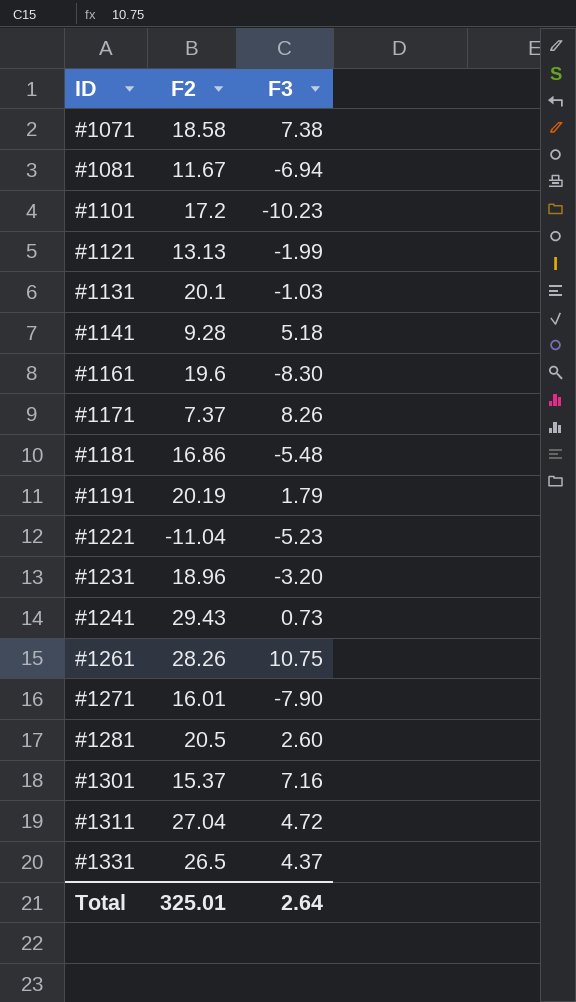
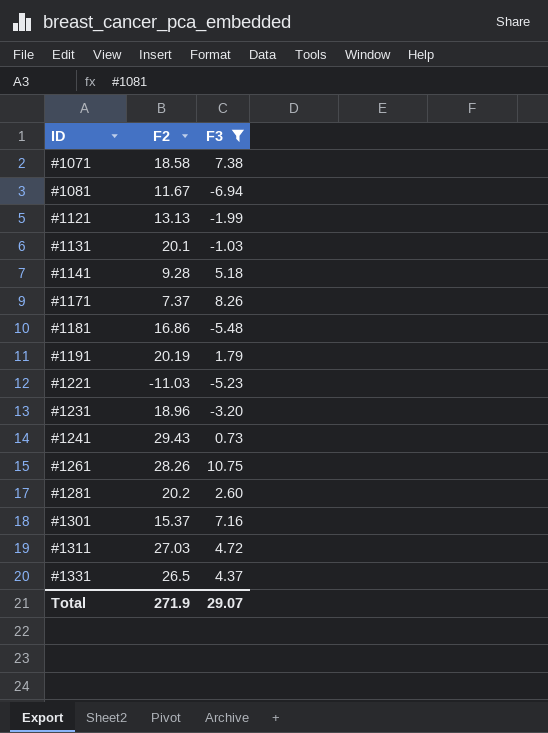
filter: none -> F3 >= -6.94
#1221 | F2: -11.04 -> -11.03
#1281 | F2: 20.5 -> 20.2
#1311 | F2: 27.04 -> 27.03
Total | F2: 325.01 -> 271.9
Total | F3: 2.64 -> 29.07

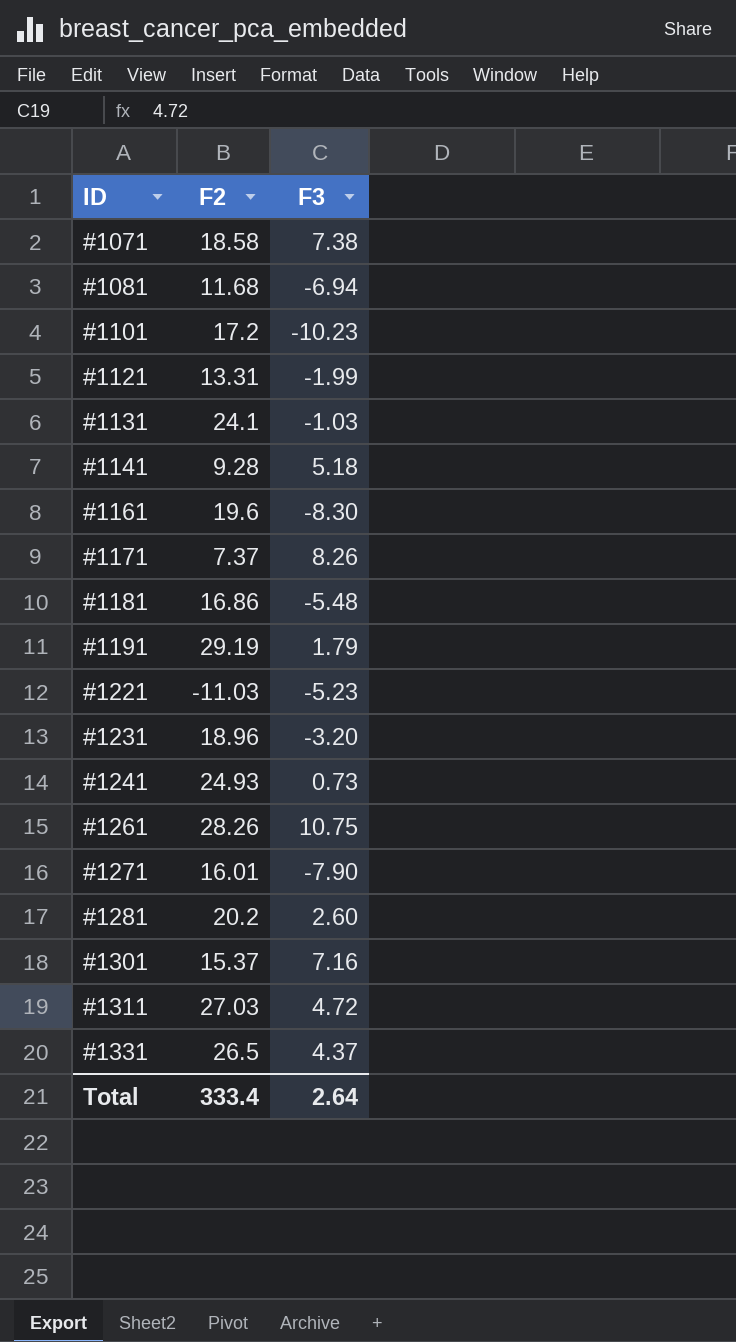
filter: F3 >= -6.94 -> none
#1081 | F2: 11.67 -> 11.68
#1121 | F2: 13.13 -> 13.31
#1131 | F2: 20.1 -> 24.1
#1191 | F2: 20.19 -> 29.19
#1241 | F2: 29.43 -> 24.93
Total | F2: 271.9 -> 333.4
Total | F3: 29.07 -> 2.64

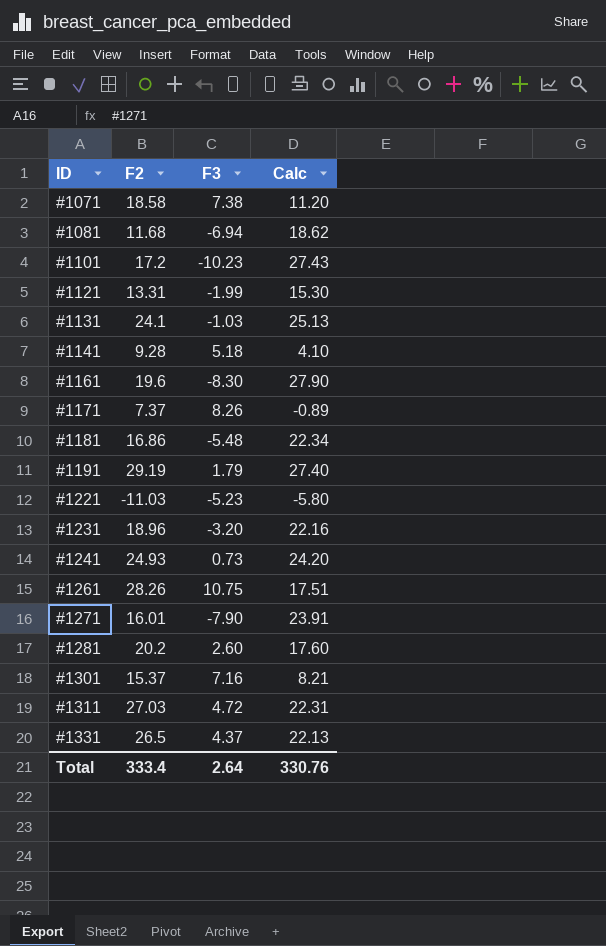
column Calc | formula: none -> [F2] - [F3]

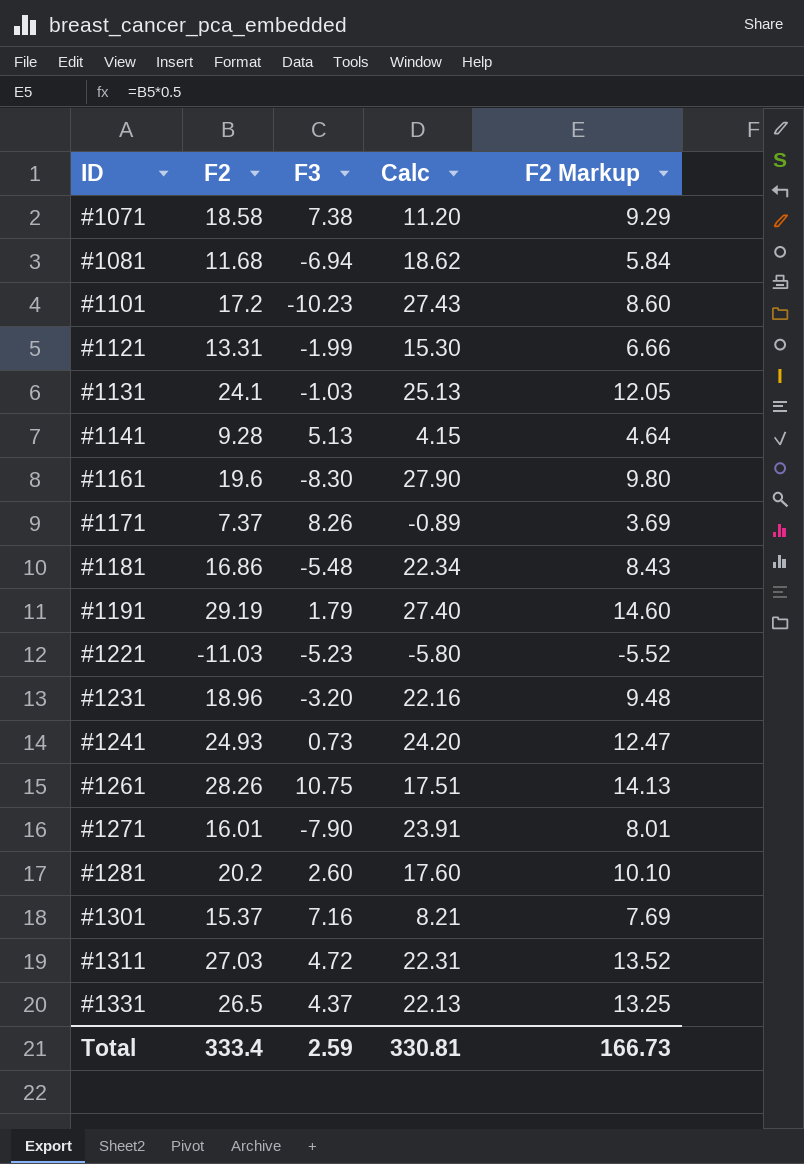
column F2 Markup | formula: none -> [F2] * 0.5
#1141 | F3: 5.18 -> 5.13
#1141 | Calc: 4.10 -> 4.15
Total | F3: 2.64 -> 2.59
Total | Calc: 330.76 -> 330.81

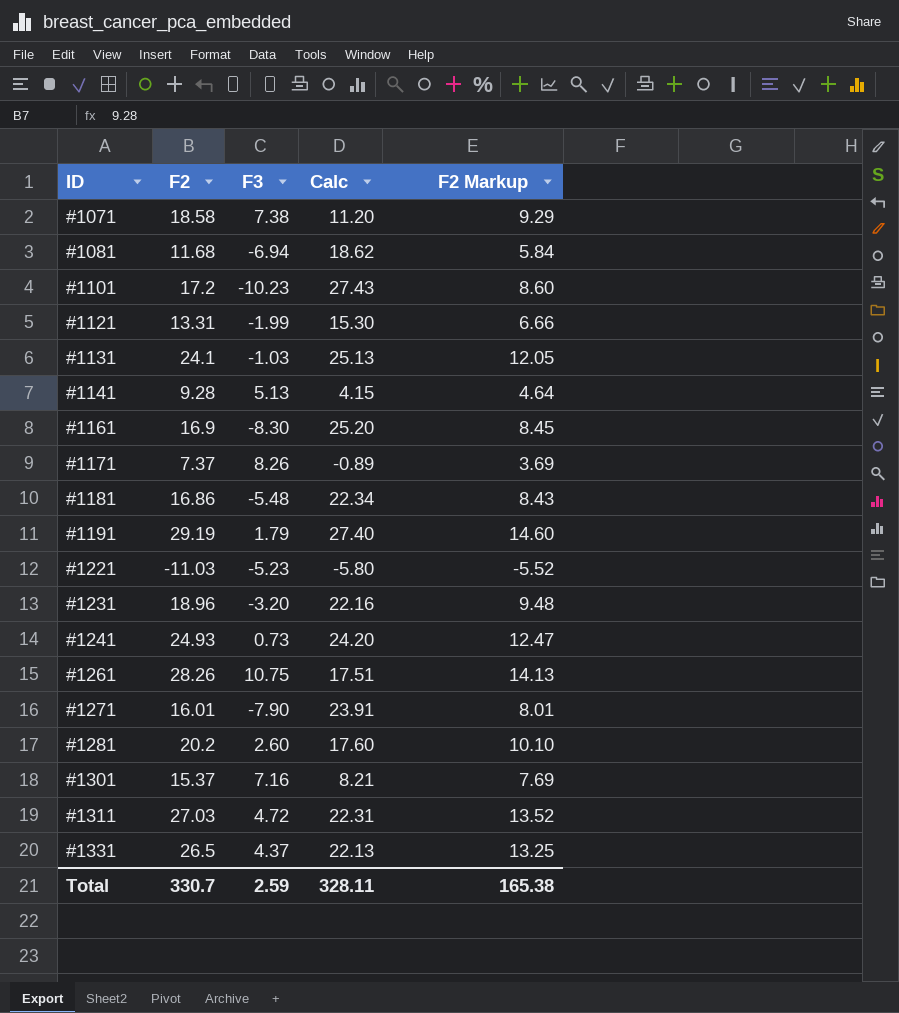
#1161 | F2: 19.6 -> 16.9
#1161 | Calc: 27.90 -> 25.20
#1161 | F2 Markup: 9.80 -> 8.45
Total | F2: 333.4 -> 330.7
Total | Calc: 330.81 -> 328.11
Total | F2 Markup: 166.73 -> 165.38

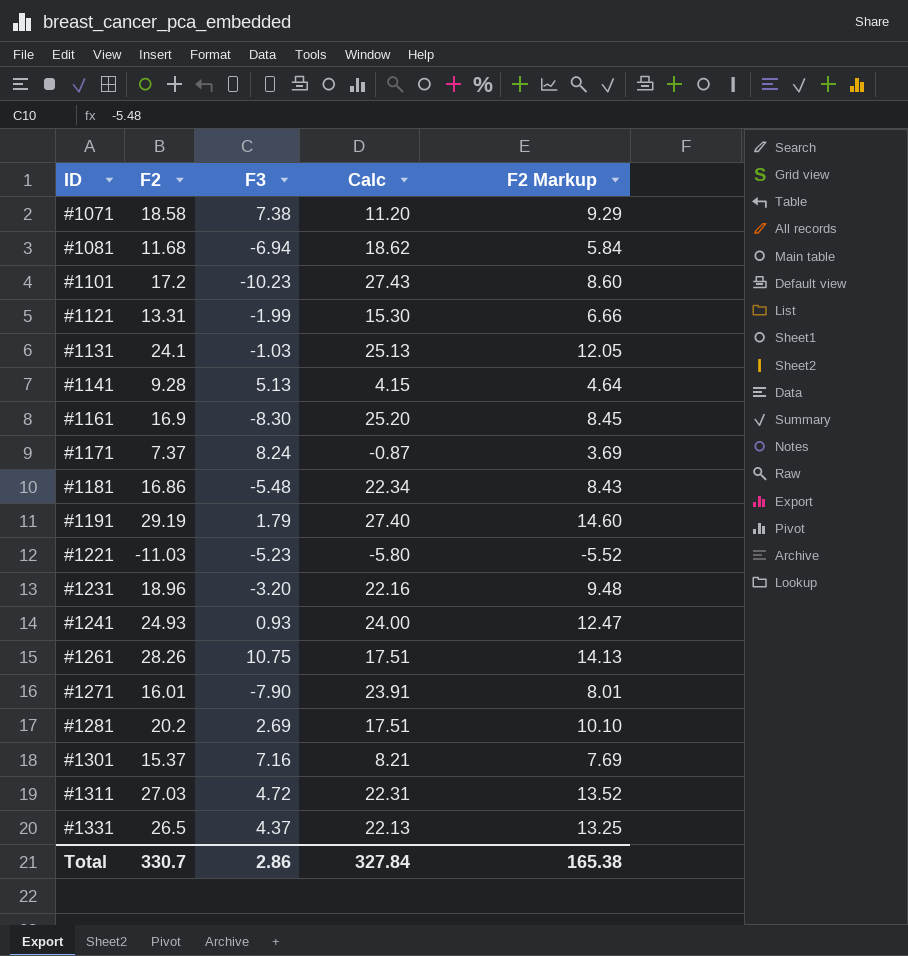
#1171 | F3: 8.26 -> 8.24
#1171 | Calc: -0.89 -> -0.87
#1241 | F3: 0.73 -> 0.93
#1241 | Calc: 24.20 -> 24.00
#1281 | F3: 2.60 -> 2.69
#1281 | Calc: 17.60 -> 17.51
Total | F3: 2.59 -> 2.86
Total | Calc: 328.11 -> 327.84

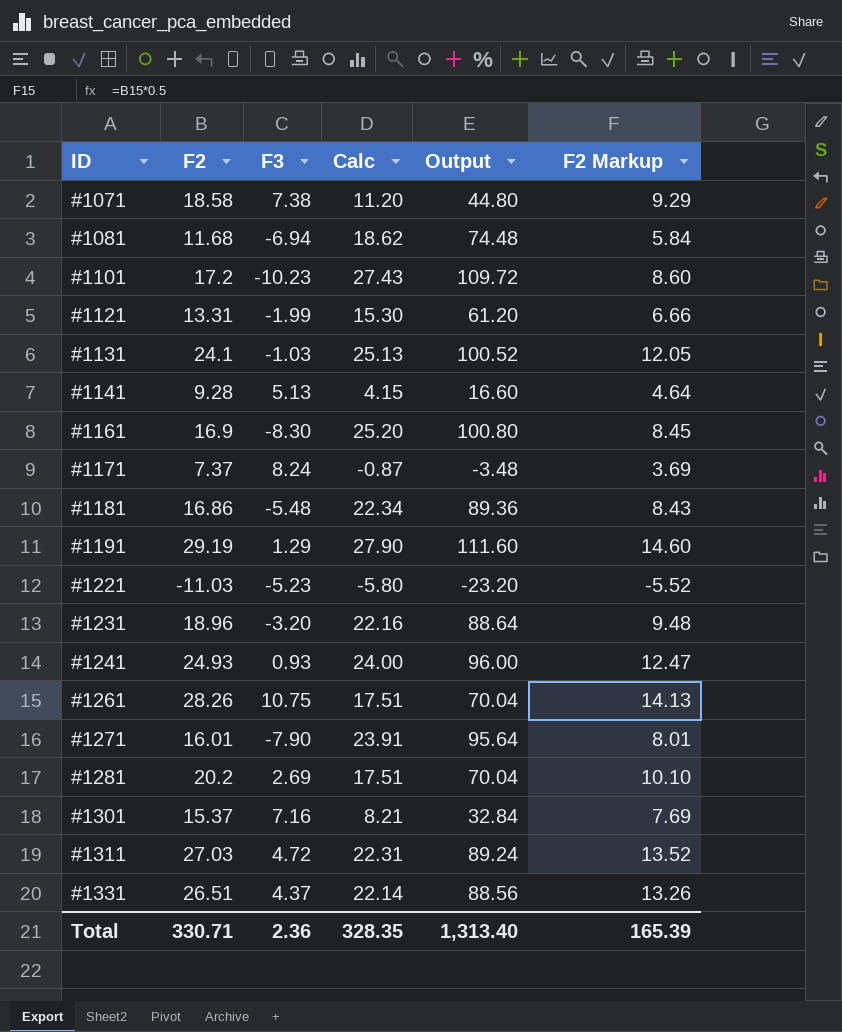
column Output | formula: none -> [Calc] * 4
#1191 | F3: 1.79 -> 1.29
#1191 | Calc: 27.40 -> 27.90
#1331 | F2: 26.5 -> 26.51
#1331 | Calc: 22.13 -> 22.14
#1331 | F2 Markup: 13.25 -> 13.26
Total | F2: 330.7 -> 330.71
Total | F3: 2.86 -> 2.36
Total | Calc: 327.84 -> 328.35
Total | F2 Markup: 165.38 -> 165.39

